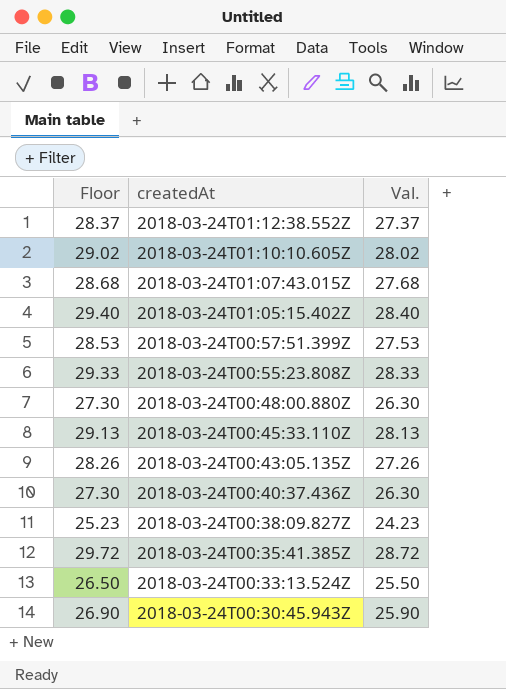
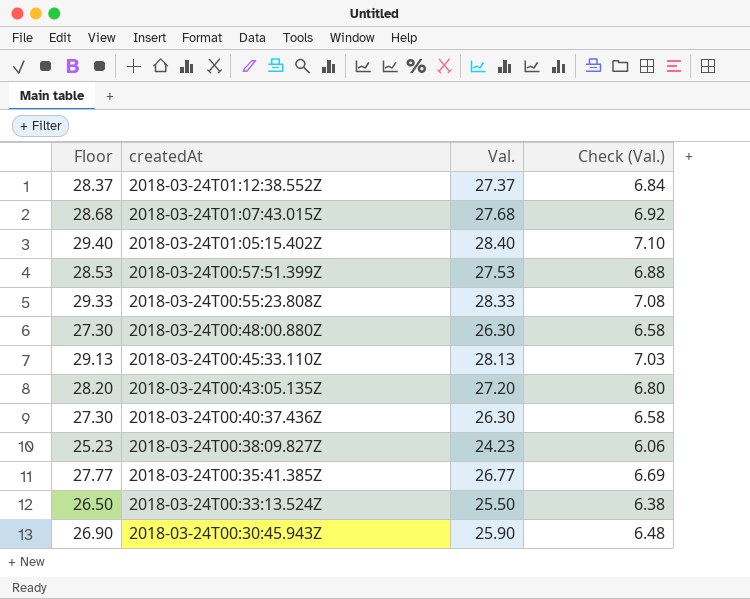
column Check (Val.) | formula: none -> [Val.] * 0.25
row 2018-03-24T01:10:10.605Z: 29.02 | 28.02 -> none
2018-03-24T00:43:05.135Z | Floor: 28.26 -> 28.20
2018-03-24T00:43:05.135Z | Val.: 27.26 -> 27.20
2018-03-24T00:35:41.385Z | Floor: 29.72 -> 27.77
2018-03-24T00:35:41.385Z | Val.: 28.72 -> 26.77

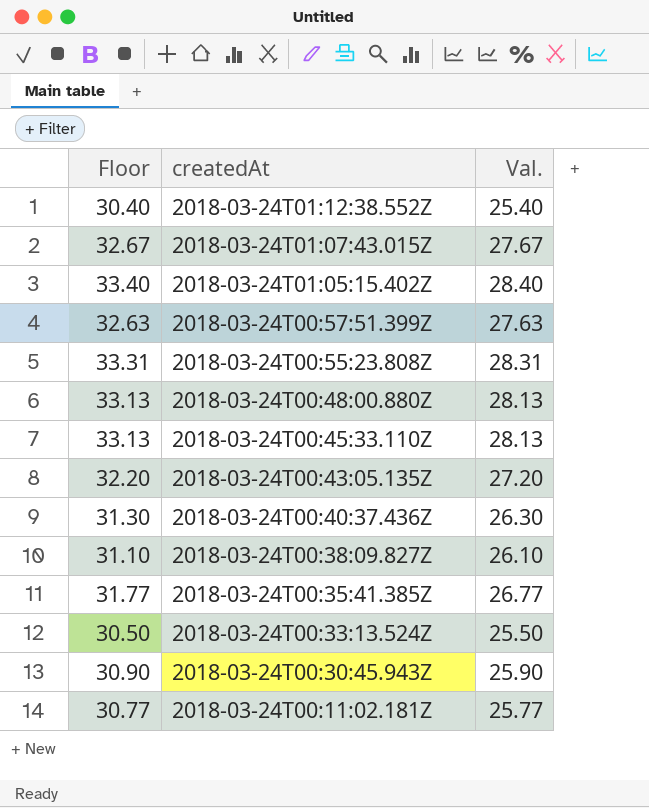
column Check (Val.) | formula: [Val.] * 0.25 -> none
column Floor | formula: [Val.] + 1 -> [Val.] + 5
2018-03-24T01:12:38.552Z | Val.: 27.37 -> 25.40
2018-03-24T01:07:43.015Z | Val.: 27.68 -> 27.67
2018-03-24T00:57:51.399Z | Val.: 27.53 -> 27.63
2018-03-24T00:55:23.808Z | Val.: 28.33 -> 28.31
2018-03-24T00:48:00.880Z | Val.: 26.30 -> 28.13
2018-03-24T00:38:09.827Z | Val.: 24.23 -> 26.10
row 2018-03-24T00:11:02.181Z: none -> 30.77 | 25.77

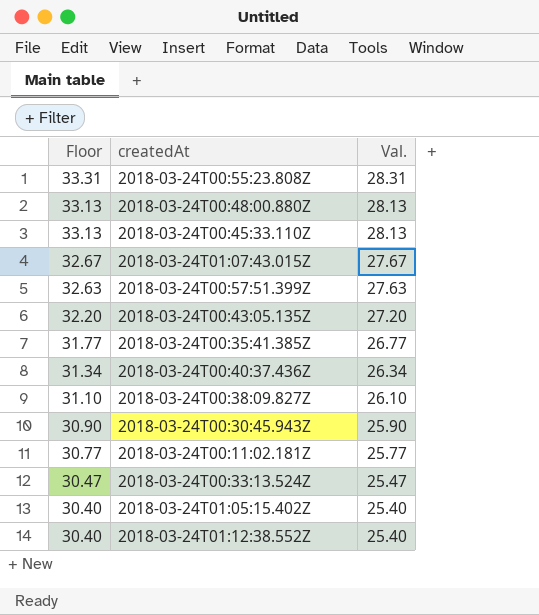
row order: createdAt descending -> Floor descending
2018-03-24T00:40:37.436Z | Floor: 31.30 -> 31.34
2018-03-24T00:40:37.436Z | Val.: 26.30 -> 26.34
2018-03-24T00:33:13.524Z | Floor: 30.50 -> 30.47
2018-03-24T00:33:13.524Z | Val.: 25.50 -> 25.47
2018-03-24T01:05:15.402Z | Floor: 33.40 -> 30.40
2018-03-24T01:05:15.402Z | Val.: 28.40 -> 25.40

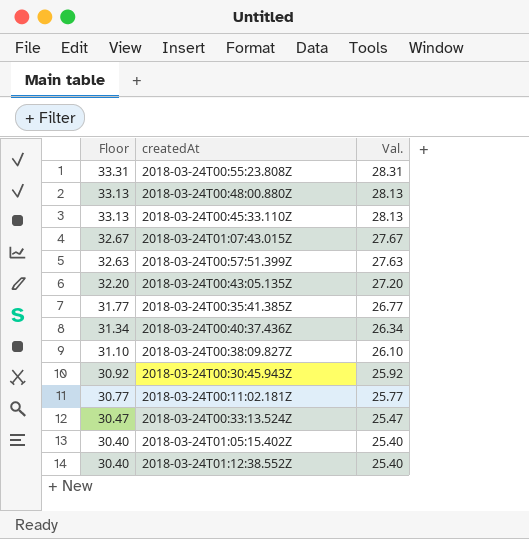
2018-03-24T00:30:45.943Z | Floor: 30.90 -> 30.92
2018-03-24T00:30:45.943Z | Val.: 25.90 -> 25.92

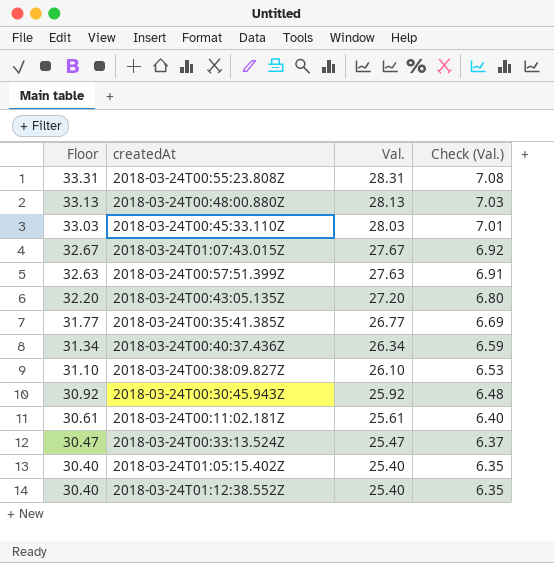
column Check (Val.) | formula: none -> [Val.] * 0.25
2018-03-24T00:45:33.110Z | Floor: 33.13 -> 33.03
2018-03-24T00:45:33.110Z | Val.: 28.13 -> 28.03
2018-03-24T00:11:02.181Z | Floor: 30.77 -> 30.61
2018-03-24T00:11:02.181Z | Val.: 25.77 -> 25.61

